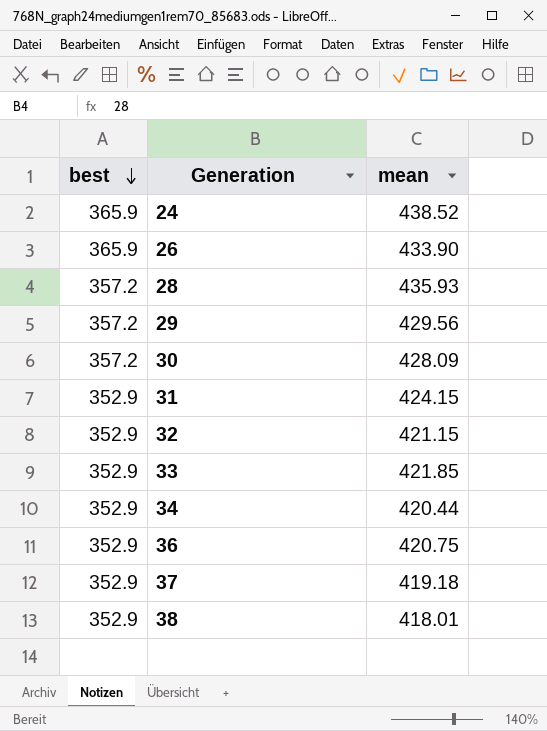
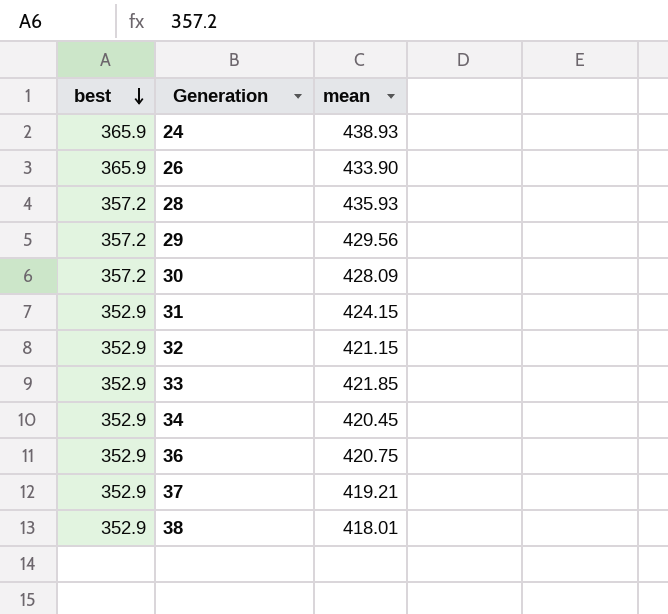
24 | mean: 438.52 -> 438.93
34 | mean: 420.44 -> 420.45
37 | mean: 419.18 -> 419.21

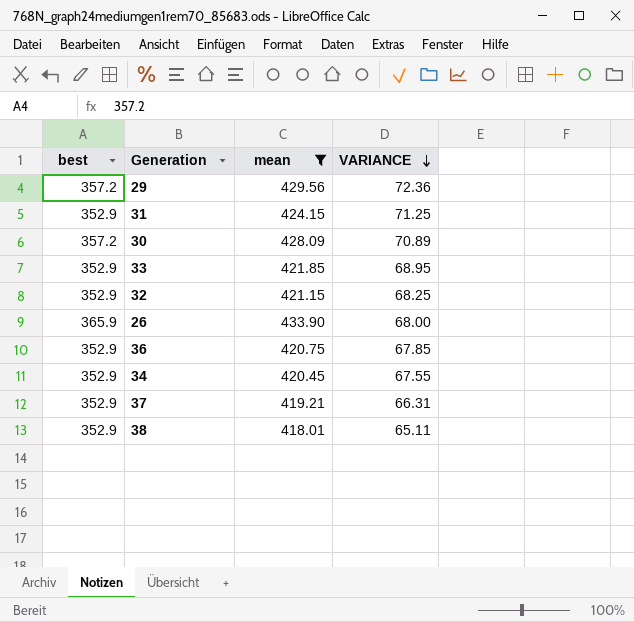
filter: none -> mean <= 433.90
row order: best descending -> VARIANCE descending
column VARIANCE | formula: none -> [mean] - [best]

